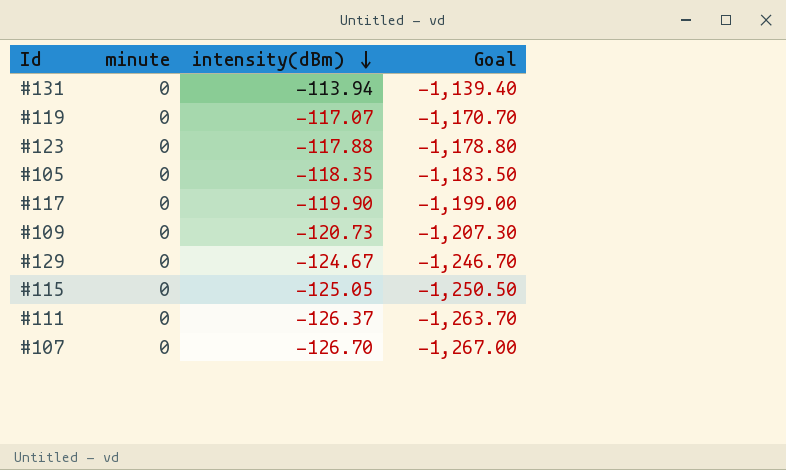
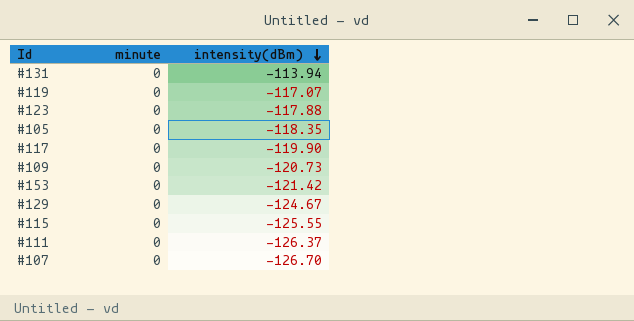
column Goal | formula: [intensity(dBm)] * 10 -> none
row #153: none -> 0 | -121.42
#115 | intensity(dBm): -125.05 -> -125.55

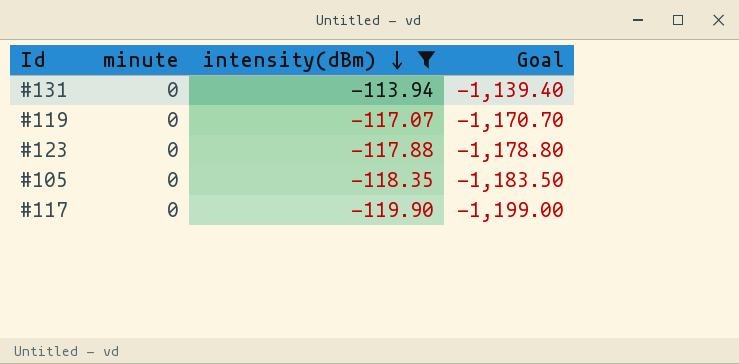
filter: none -> intensity(dBm) >= -119.90
column Goal | formula: none -> [intensity(dBm)] * 10

